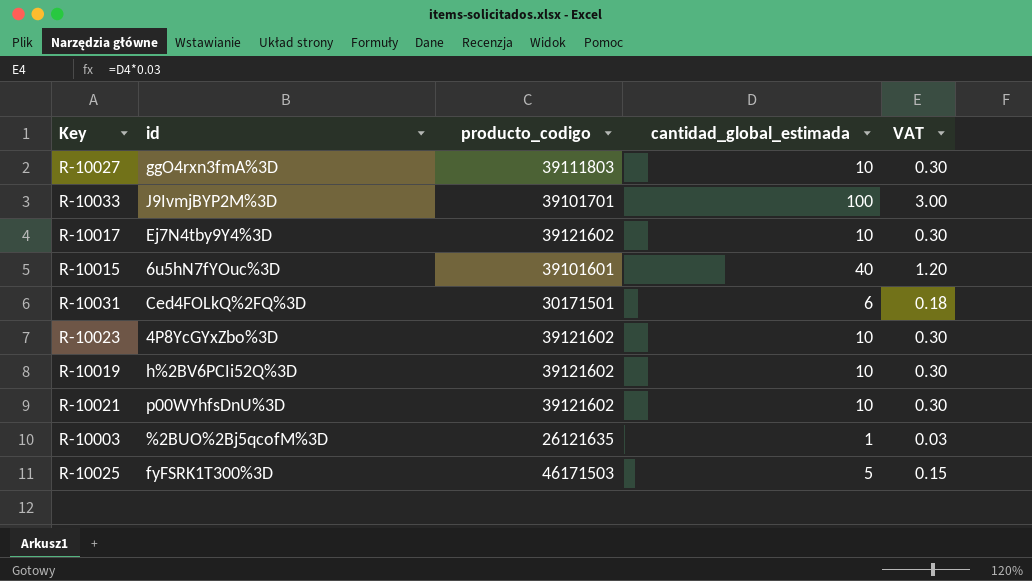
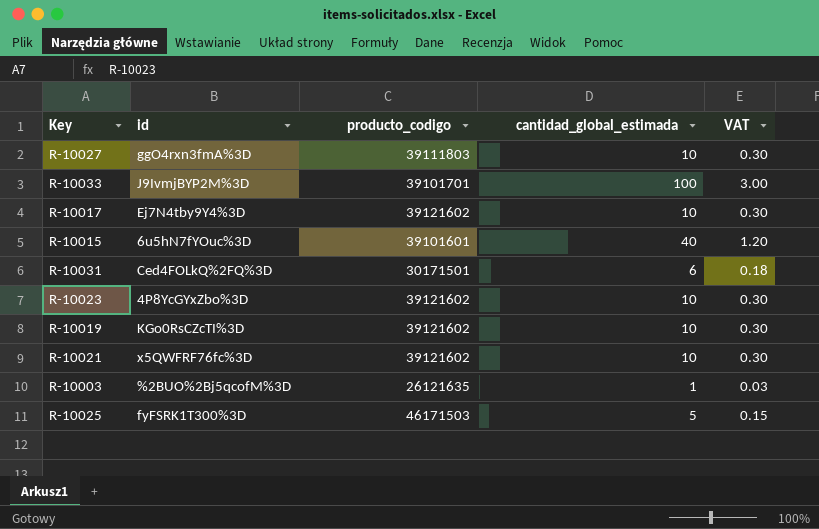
R-10019 | id: h%2BV6PCIi52Q%3D -> KGo0RsCZcTI%3D
R-10021 | id: p00WYhfsDnU%3D -> x5QWFRF76fc%3D

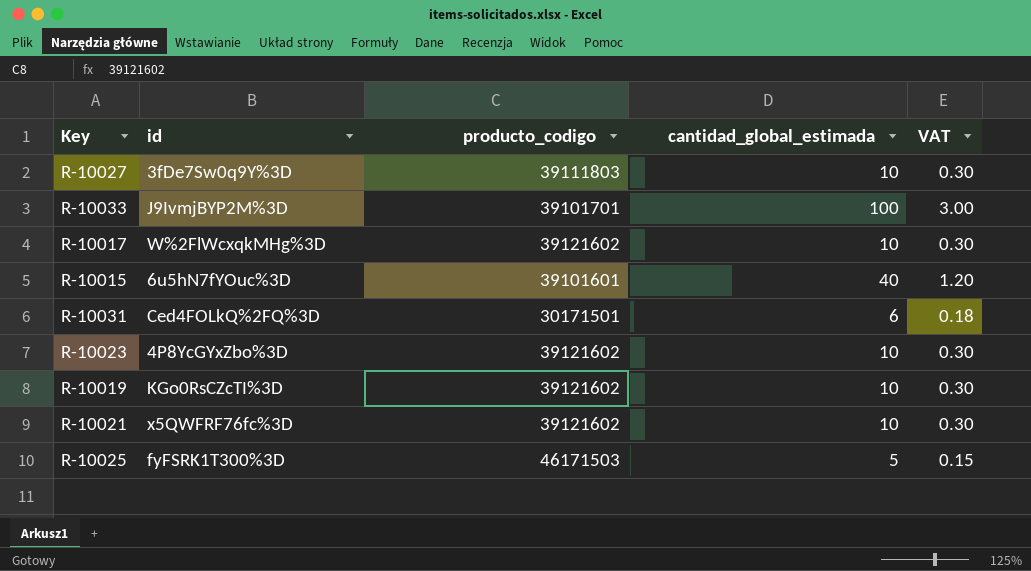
row R-10003: %2BUO%2Bj5qcofM%3D | 26121635 | 1 | 0.03 -> none
R-10027 | id: ggO4rxn3fmA%3D -> 3fDe7Sw0q9Y%3D
R-10017 | id: Ej7N4tby9Y4%3D -> W%2FlWcxqkMHg%3D

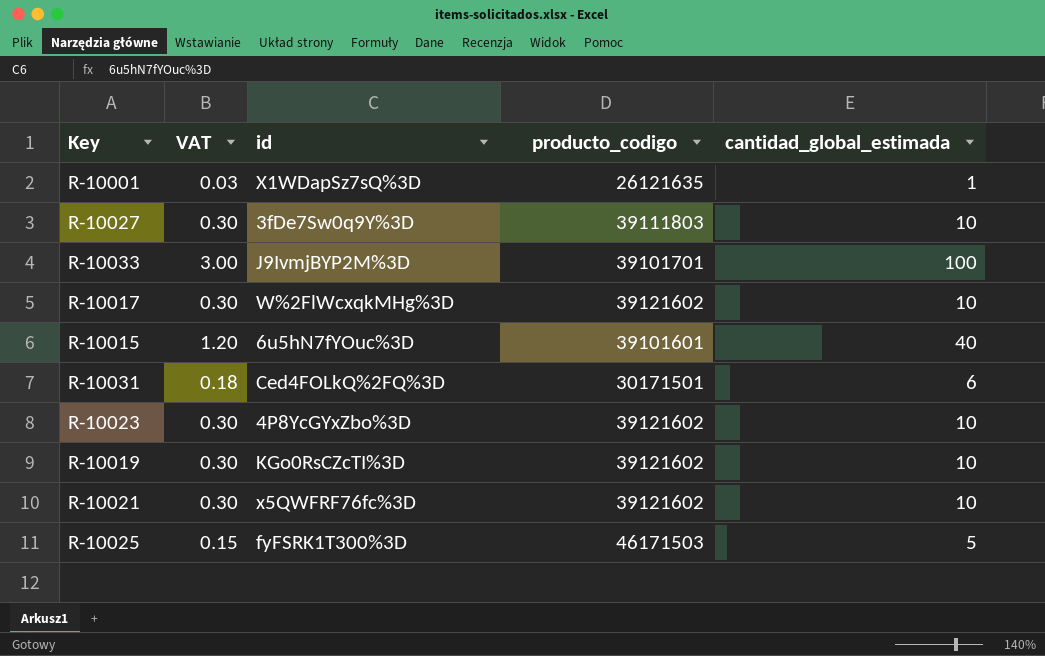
column VAT | position: 5 -> 2
row R-10001: none -> 0.03 | X1WDapSz7sQ%3D | 26121635 | 1

